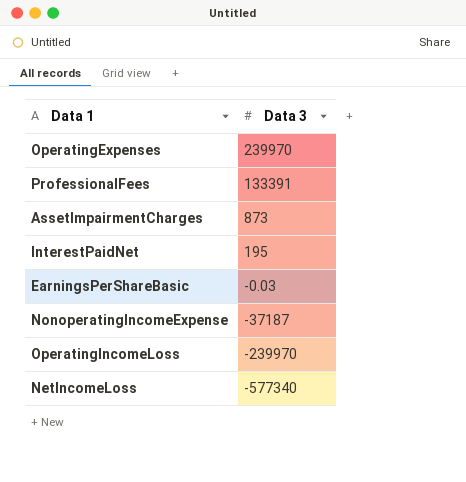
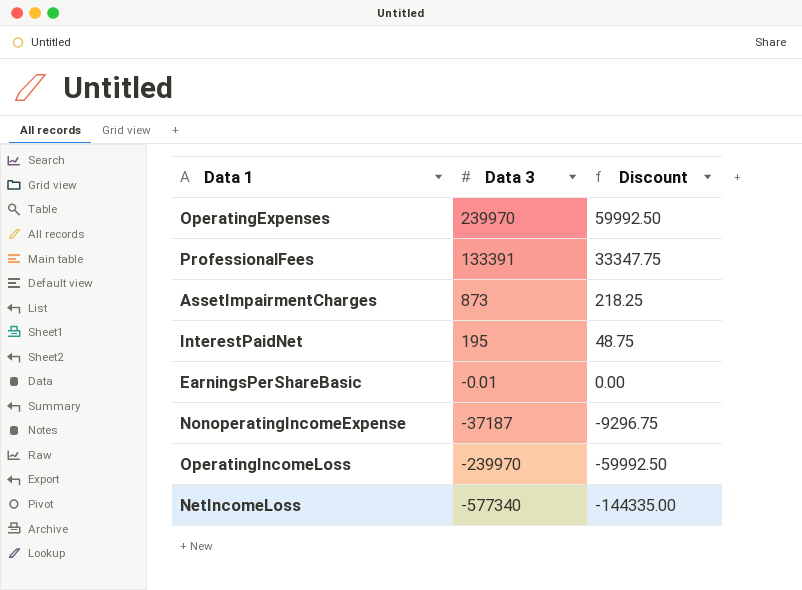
column Discount | formula: none -> [Data 3] * 0.25
EarningsPerShareBasic | Data 3: -0.03 -> -0.01

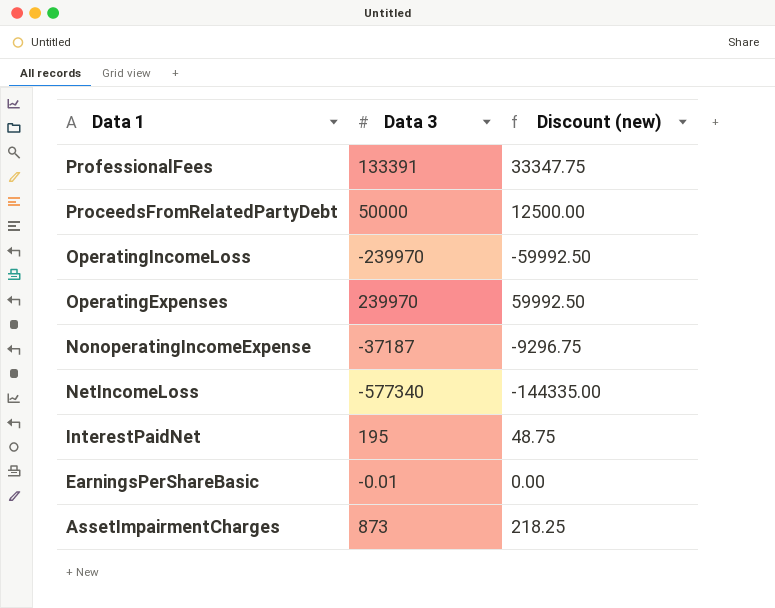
row order: Data 3 descending -> Data 1 descending
column name: Discount -> Discount (new)
row ProceedsFromRelatedPartyDebt: none -> 50000 | 12500.00

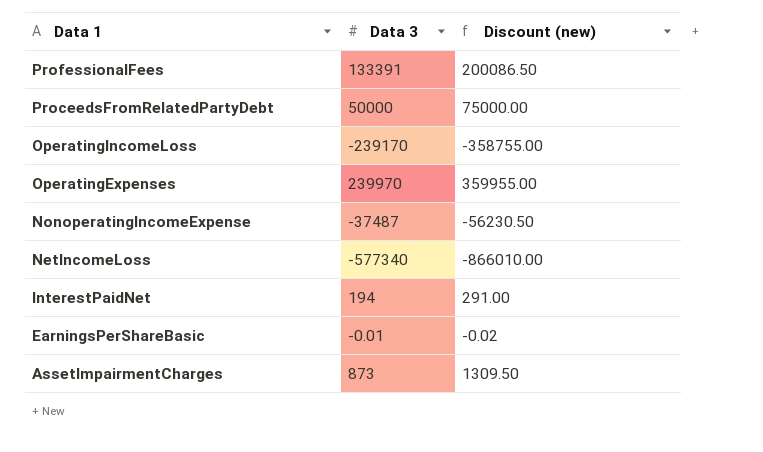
column Discount (new) | formula: [Data 3] * 0.25 -> [Data 3] * 1.5
OperatingIncomeLoss | Data 3: -239970 -> -239170
NonoperatingIncomeExpense | Data 3: -37187 -> -37487
InterestPaidNet | Data 3: 195 -> 194

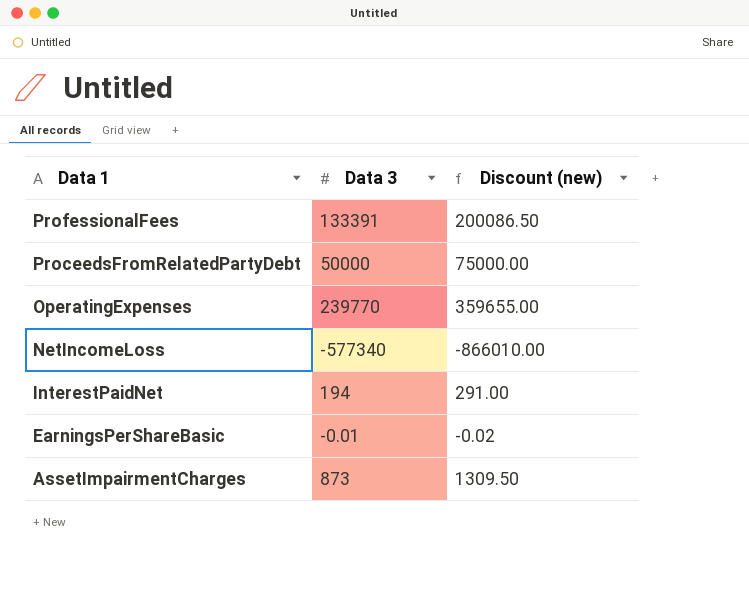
row OperatingIncomeLoss: -239170 | -358755.00 -> none
row NonoperatingIncomeExpense: -37487 | -56230.50 -> none
OperatingExpenses | Data 3: 239970 -> 239770
OperatingExpenses | Discount (new): 359955.00 -> 359655.00

